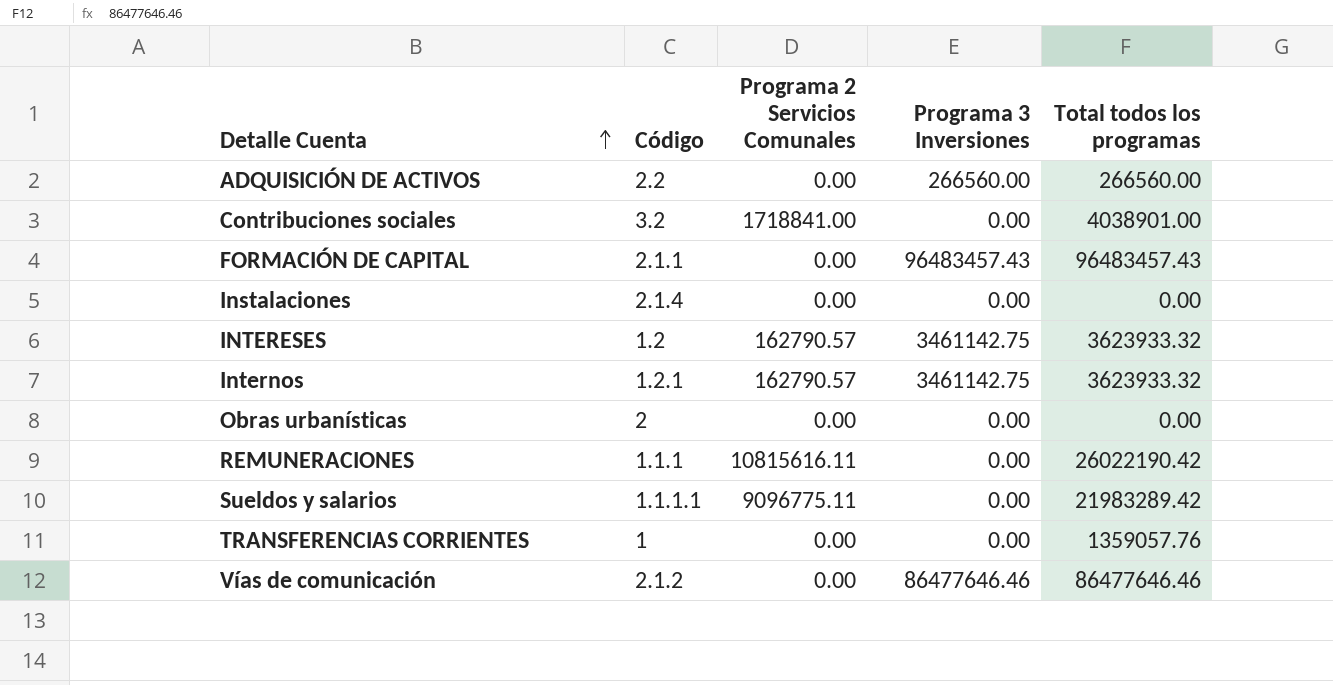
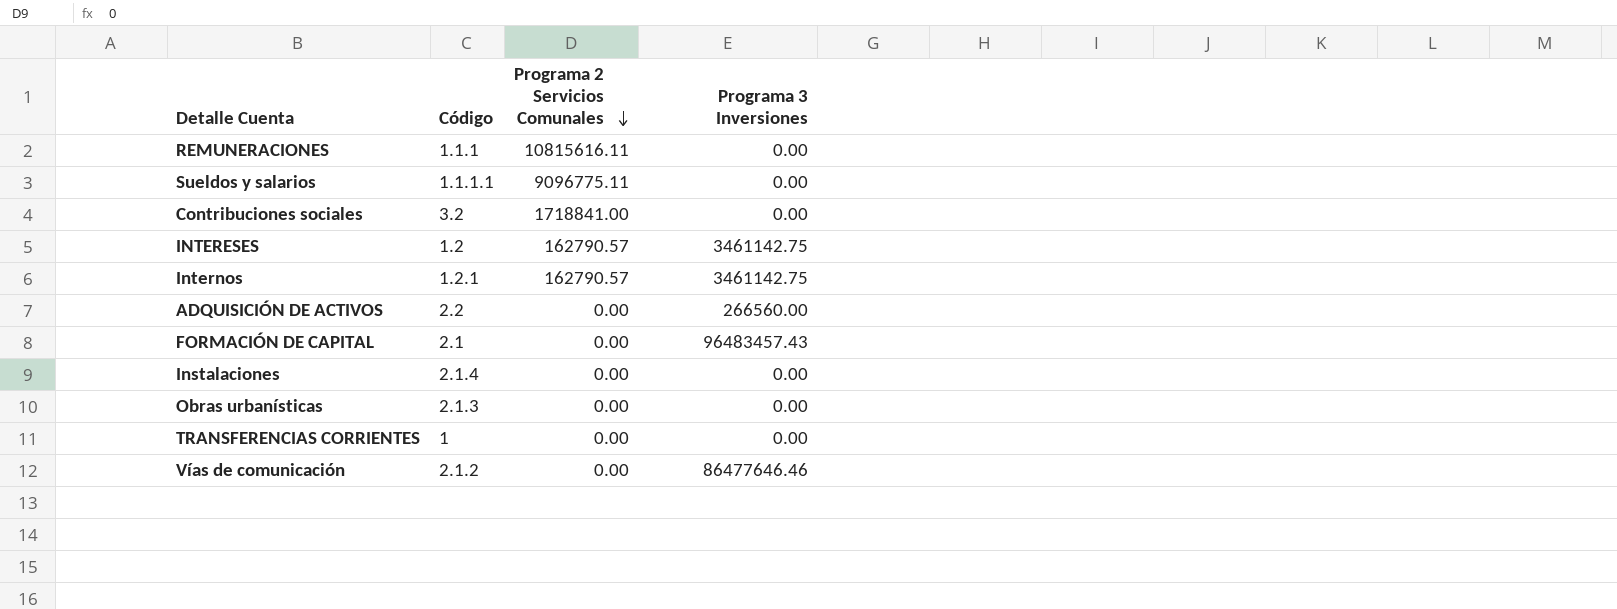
row order: Detalle Cuenta ascending -> Programa 2 Servicios Comunales descending
column Total todos los programas | position: 5 -> none
FORMACIÓN DE CAPITAL | Código: 2.1.1 -> 2.1
Obras urbanísticas | Código: 2 -> 2.1.3

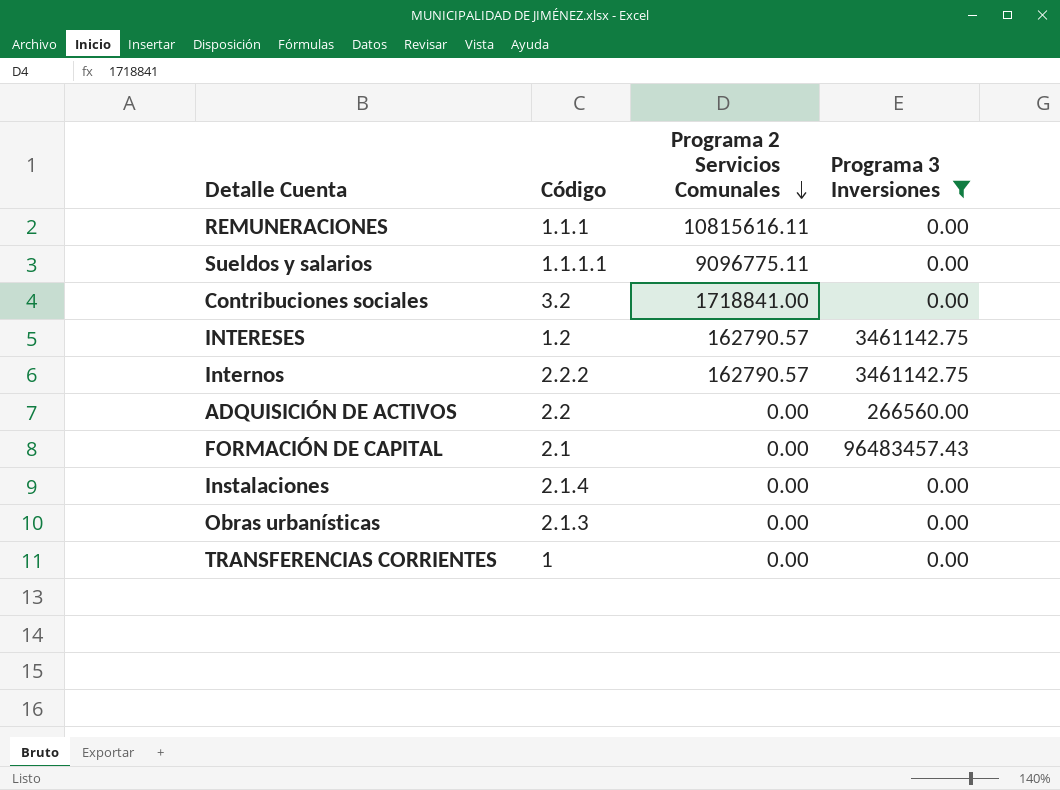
filter: none -> Programa 3 Inversiones != 86477646.46
Internos | Código: 1.2.1 -> 2.2.2

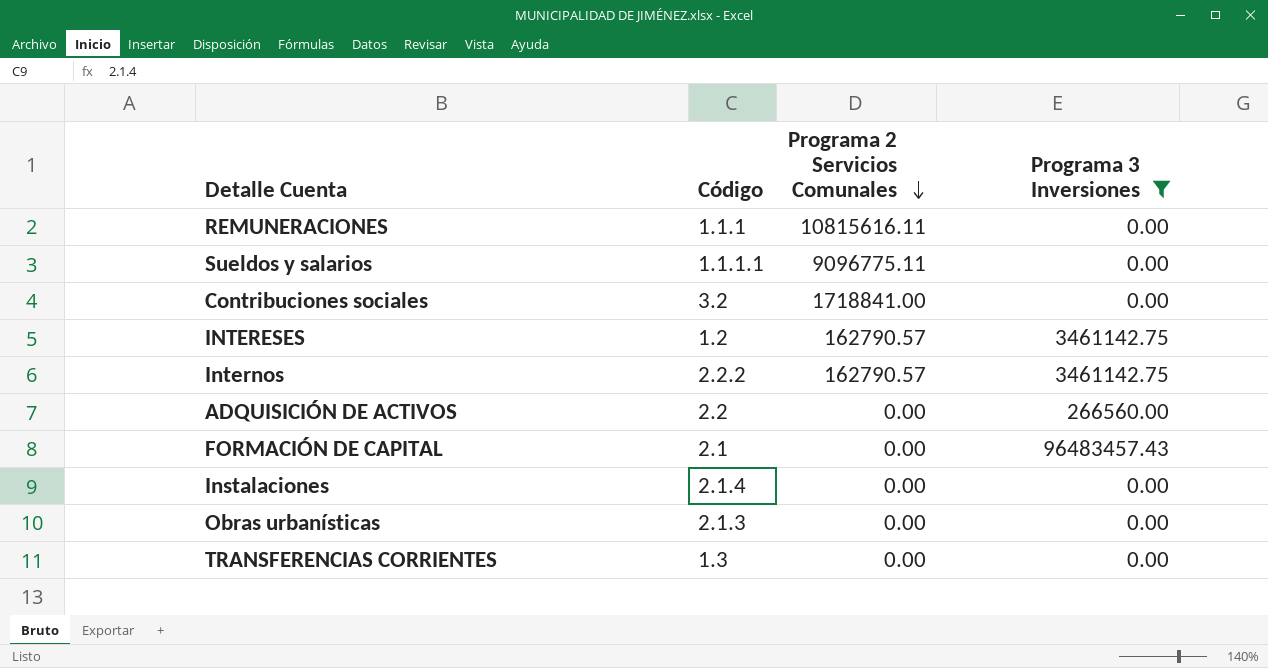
TRANSFERENCIAS CORRIENTES | Código: 1 -> 1.3

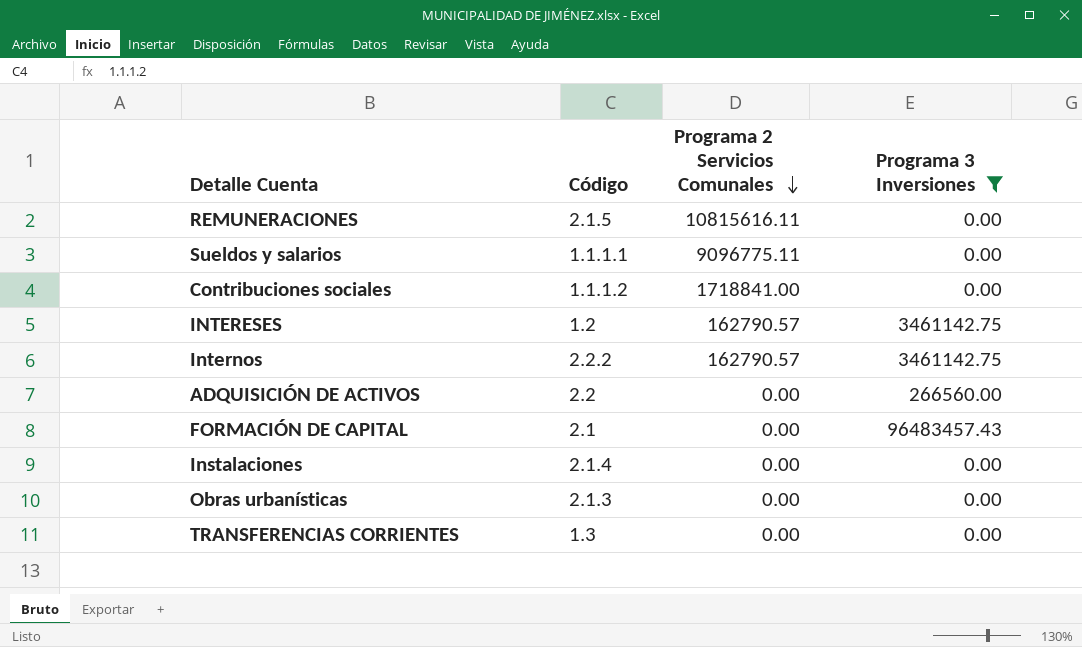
REMUNERACIONES | Código: 1.1.1 -> 2.1.5
Contribuciones sociales | Código: 3.2 -> 1.1.1.2

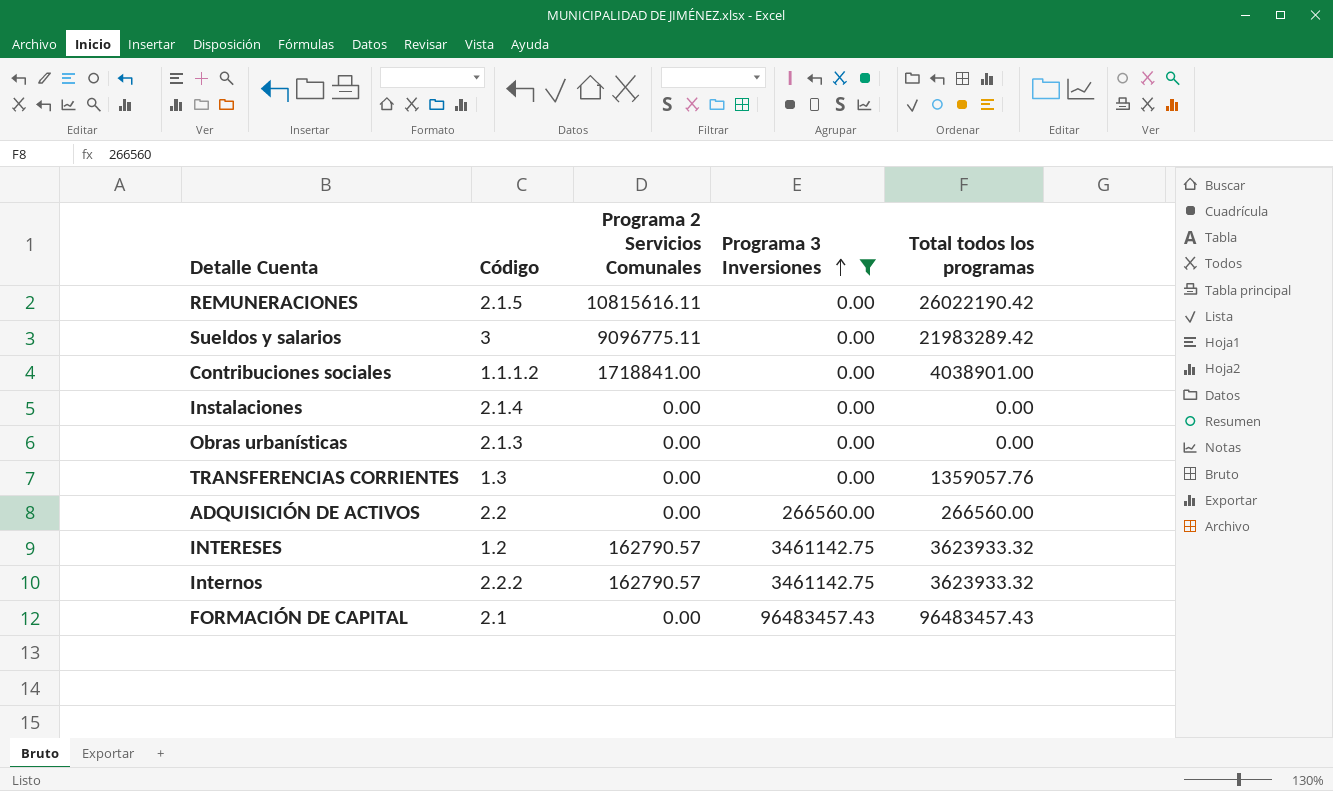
row order: Programa 2 Servicios Comunales descending -> Programa 3 Inversiones ascending
column Total todos los programas | position: none -> 5
Sueldos y salarios | Código: 1.1.1.1 -> 3

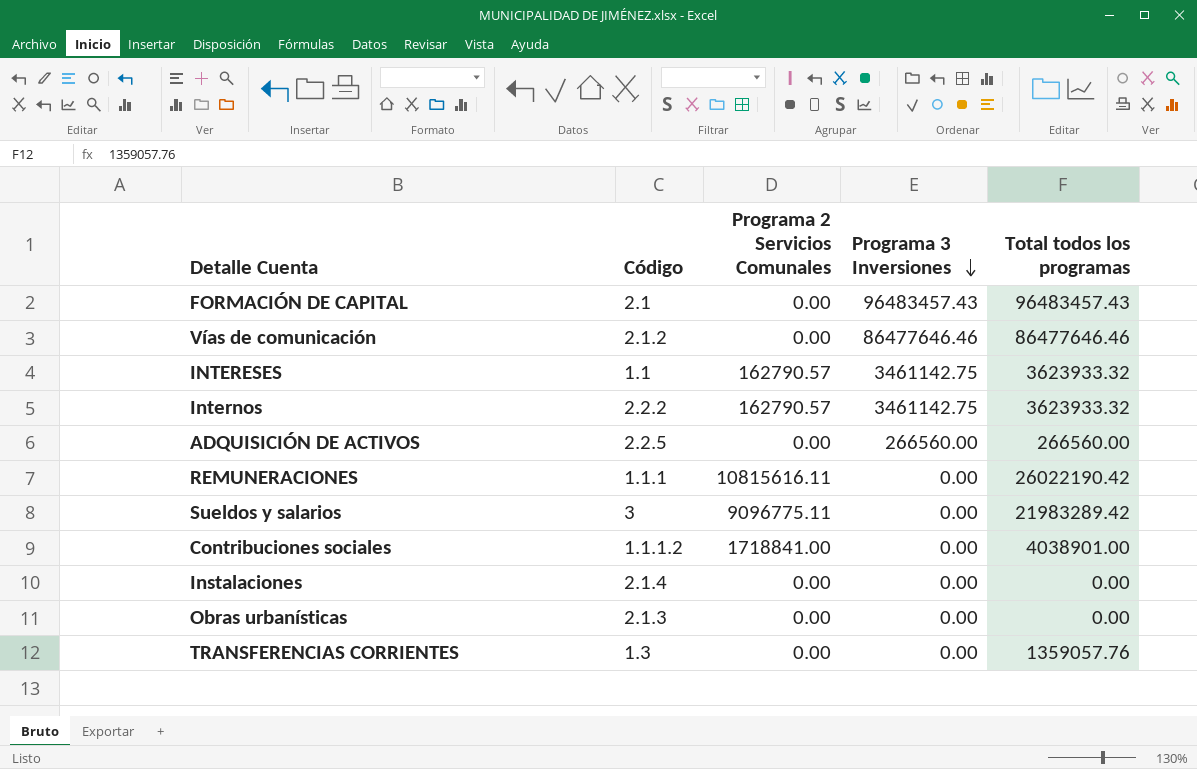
filter: Programa 3 Inversiones != 86477646.46 -> none
row order: Programa 3 Inversiones ascending -> Programa 3 Inversiones descending
INTERESES | Código: 1.2 -> 1.1
ADQUISICIÓN DE ACTIVOS | Código: 2.2 -> 2.2.5
REMUNERACIONES | Código: 2.1.5 -> 1.1.1

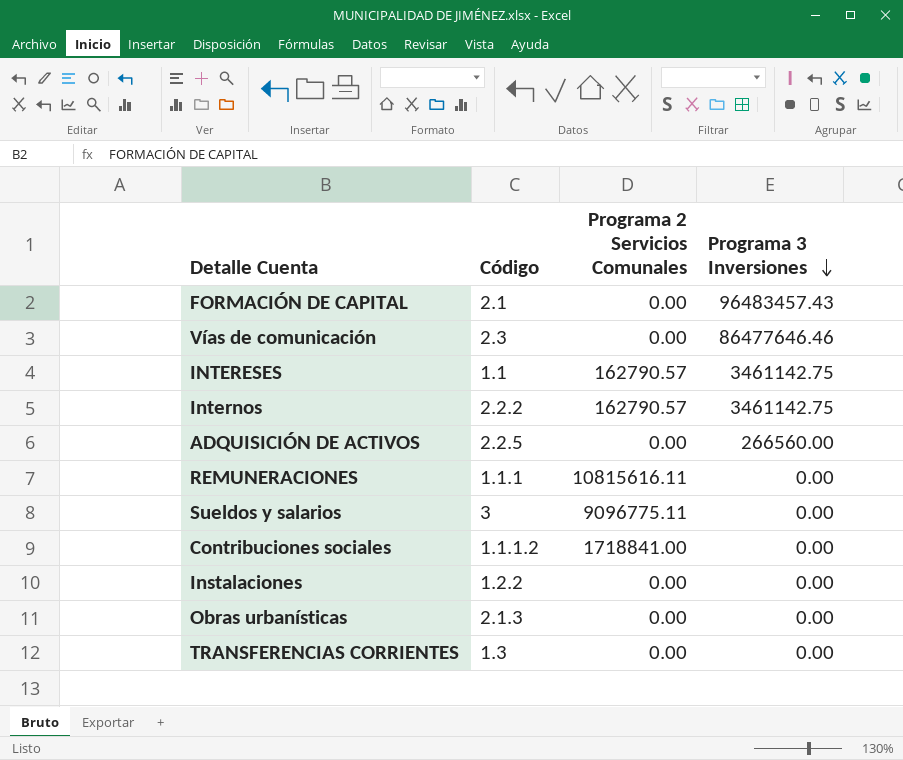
column Total todos los programas | position: 5 -> none
Vías de comunicación | Código: 2.1.2 -> 2.3
Instalaciones | Código: 2.1.4 -> 1.2.2

